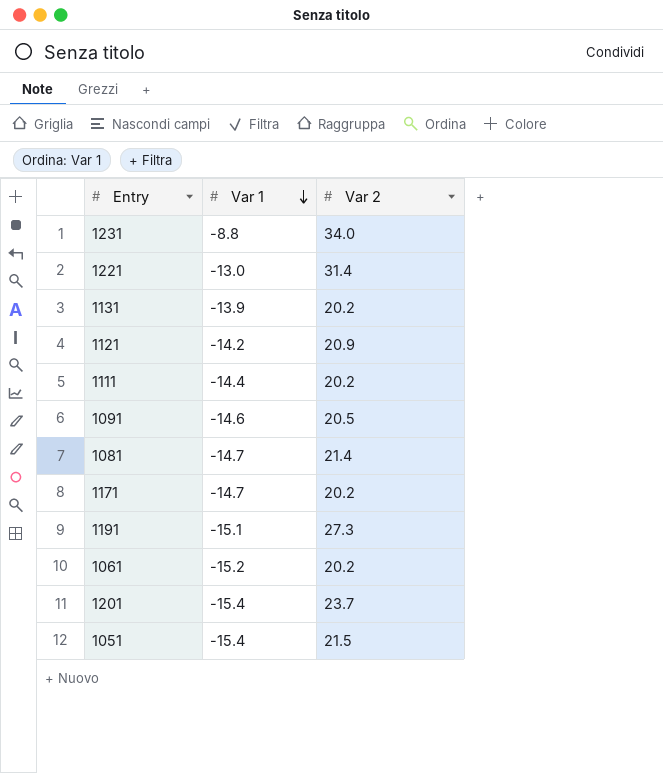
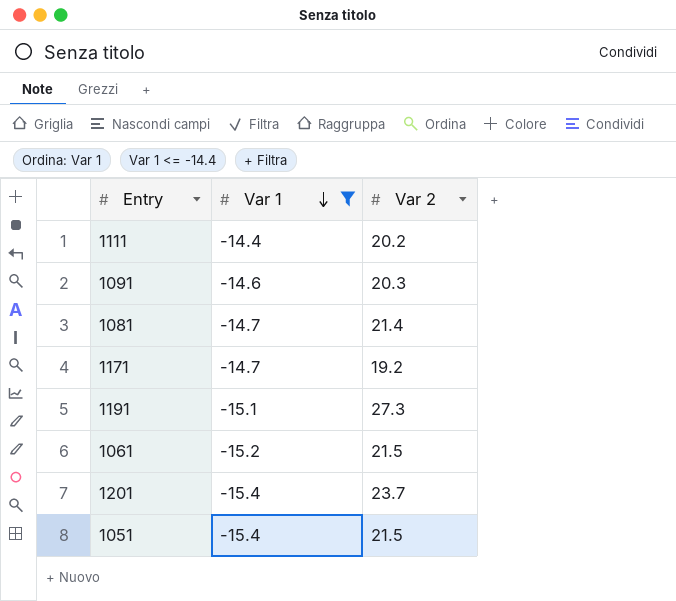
filter: none -> Var 1 <= -14.4
1091 | Var 2: 20.5 -> 20.3
1171 | Var 2: 20.2 -> 19.2
1061 | Var 2: 20.2 -> 21.5

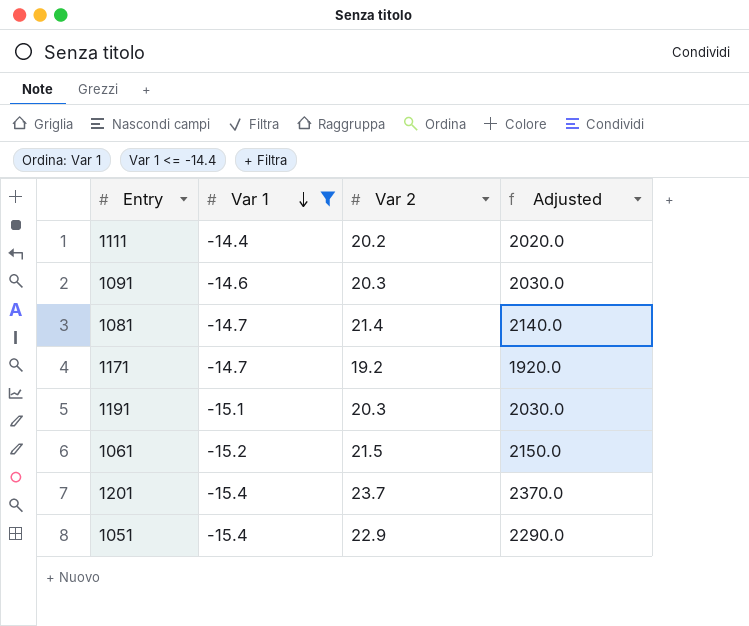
column Adjusted | formula: none -> [Var 2] * 100
1191 | Var 2: 27.3 -> 20.3
1051 | Var 2: 21.5 -> 22.9

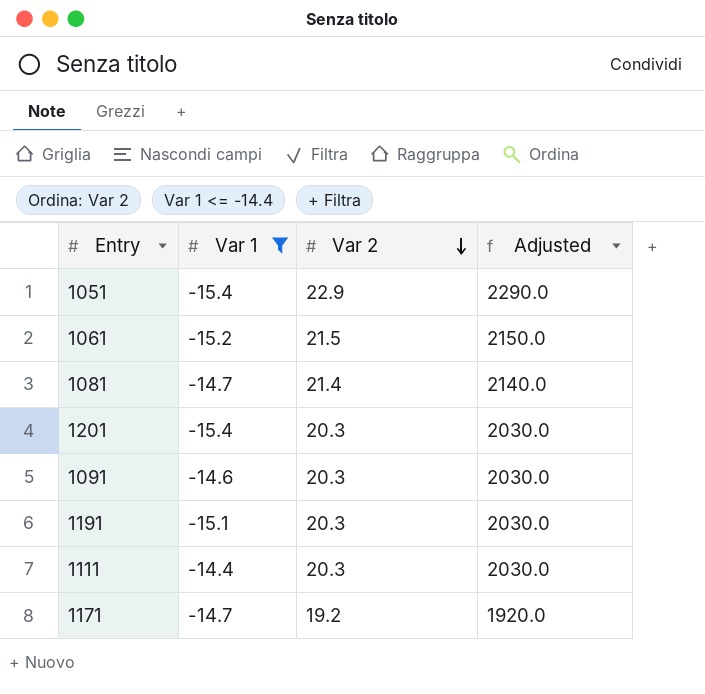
row order: Var 1 descending -> Var 2 descending
1201 | Var 2: 23.7 -> 20.3
1201 | Adjusted: 2370.0 -> 2030.0
1111 | Var 2: 20.2 -> 20.3
1111 | Adjusted: 2020.0 -> 2030.0

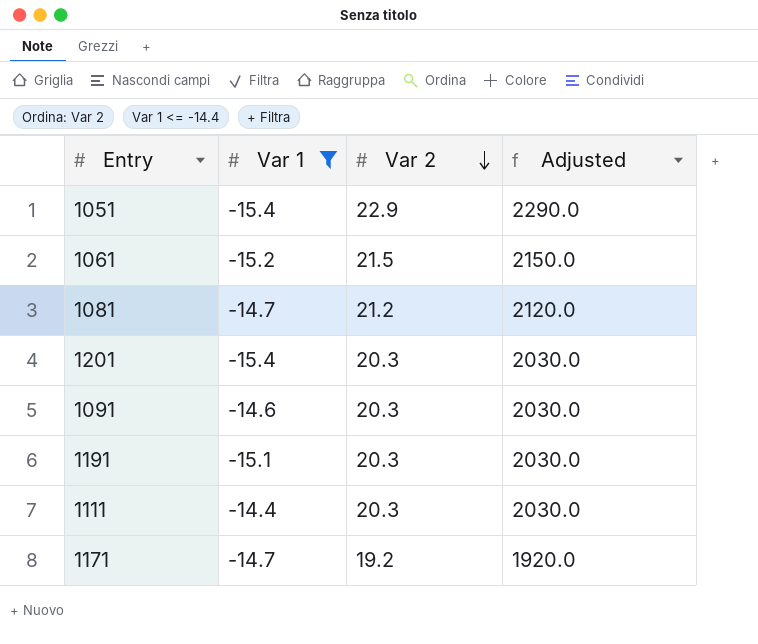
1081 | Var 2: 21.4 -> 21.2
1081 | Adjusted: 2140.0 -> 2120.0

